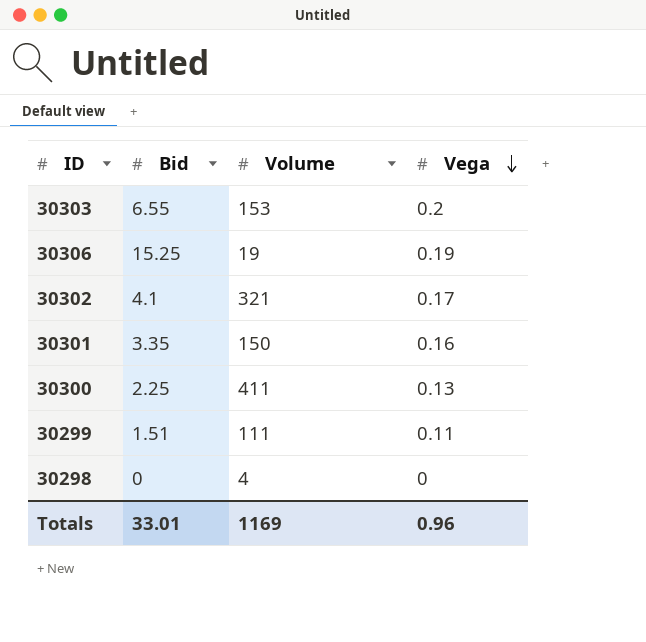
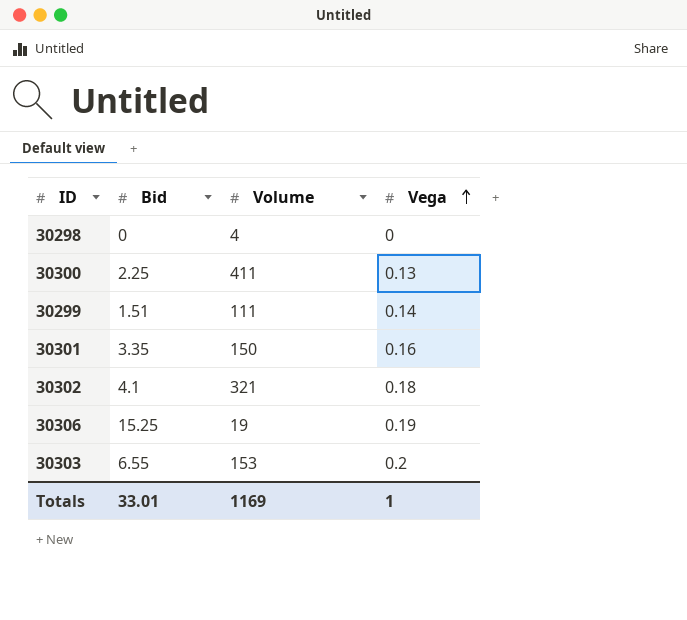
row order: Vega descending -> Vega ascending
30299 | Vega: 0.11 -> 0.14
30302 | Vega: 0.17 -> 0.18
Totals | Vega: 0.96 -> 1

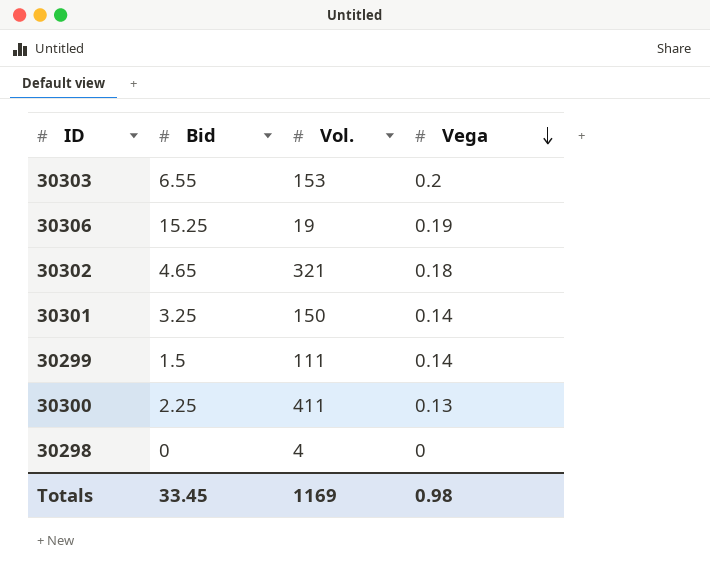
row order: Vega ascending -> Vega descending
column name: Volume -> Vol.
30302 | Bid: 4.1 -> 4.65
30301 | Bid: 3.35 -> 3.25
30301 | Vega: 0.16 -> 0.14
30299 | Bid: 1.51 -> 1.5
Totals | Bid: 33.01 -> 33.45
Totals | Vega: 1 -> 0.98

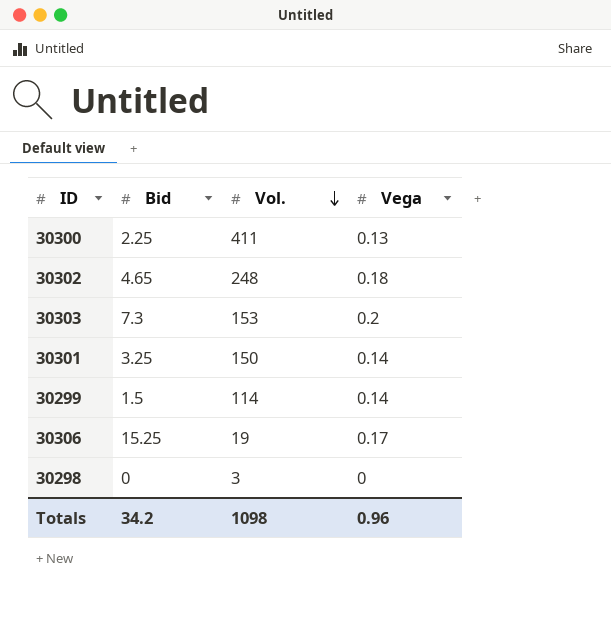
row order: Vega descending -> Vol. descending
30302 | Vol.: 321 -> 248
30303 | Bid: 6.55 -> 7.3
30299 | Vol.: 111 -> 114
30306 | Vega: 0.19 -> 0.17
30298 | Vol.: 4 -> 3
Totals | Bid: 33.45 -> 34.2
Totals | Vol.: 1169 -> 1098
Totals | Vega: 0.98 -> 0.96

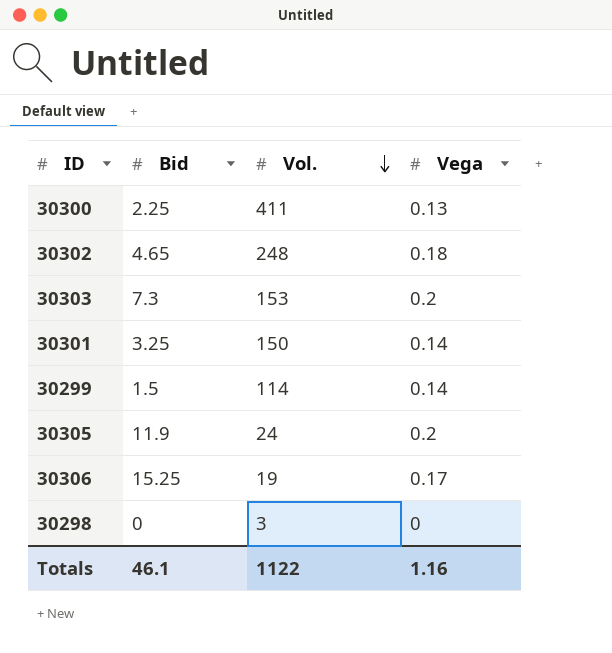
row 30305: none -> 11.9 | 24 | 0.2
Totals | Bid: 34.2 -> 46.1
Totals | Vol.: 1098 -> 1122
Totals | Vega: 0.96 -> 1.16

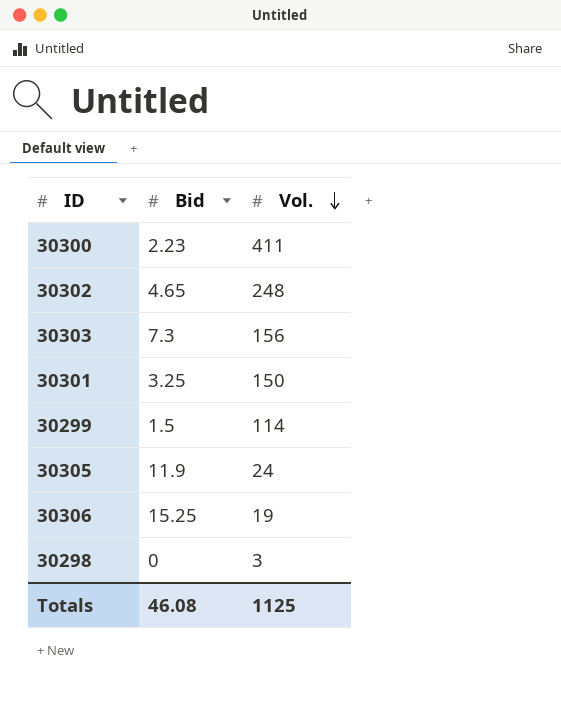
column Vega | position: 4 -> none
30300 | Bid: 2.25 -> 2.23
30303 | Vol.: 153 -> 156
Totals | Bid: 46.1 -> 46.08
Totals | Vol.: 1122 -> 1125

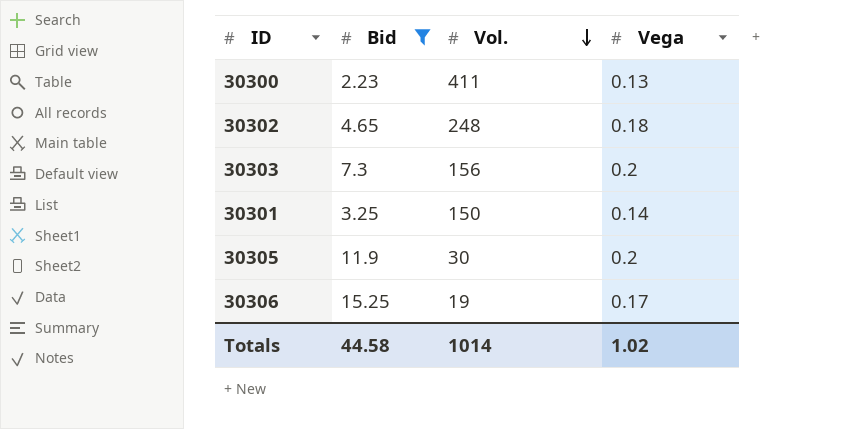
filter: none -> Bid >= 2.23
column Vega | position: none -> 4
30305 | Vol.: 24 -> 30
Totals | Bid: 46.08 -> 44.58
Totals | Vol.: 1125 -> 1014

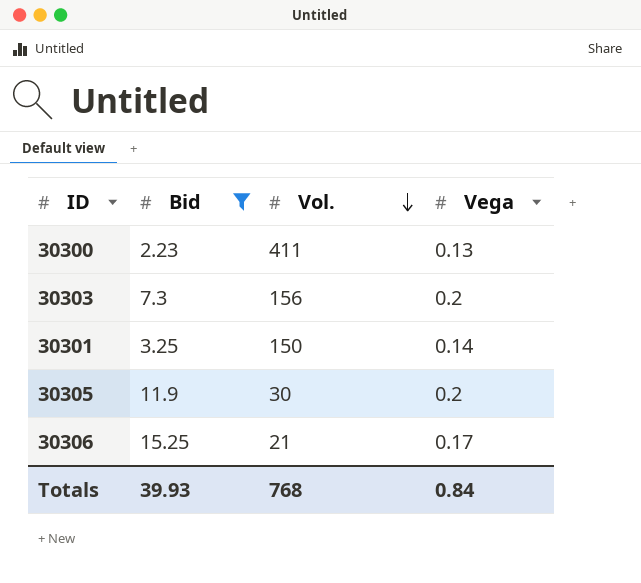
row 30302: 4.65 | 248 | 0.18 -> none
30306 | Vol.: 19 -> 21
Totals | Bid: 44.58 -> 39.93
Totals | Vol.: 1014 -> 768
Totals | Vega: 1.02 -> 0.84

